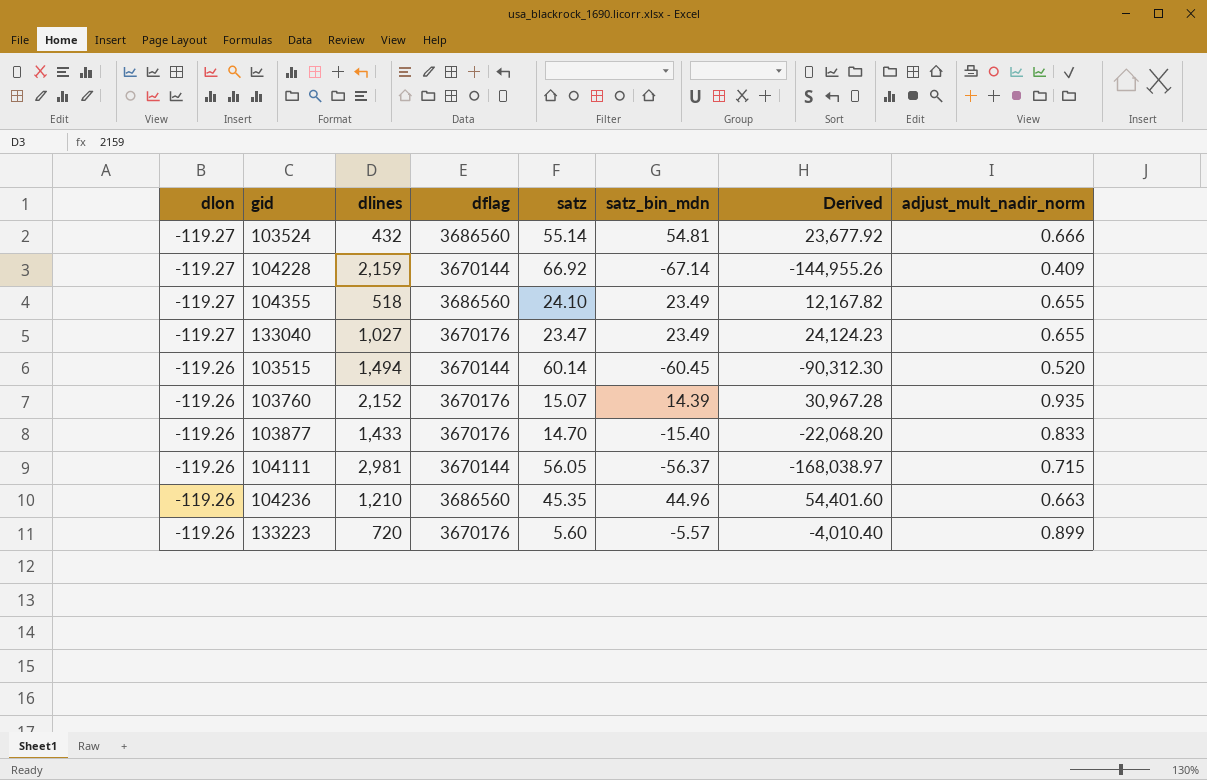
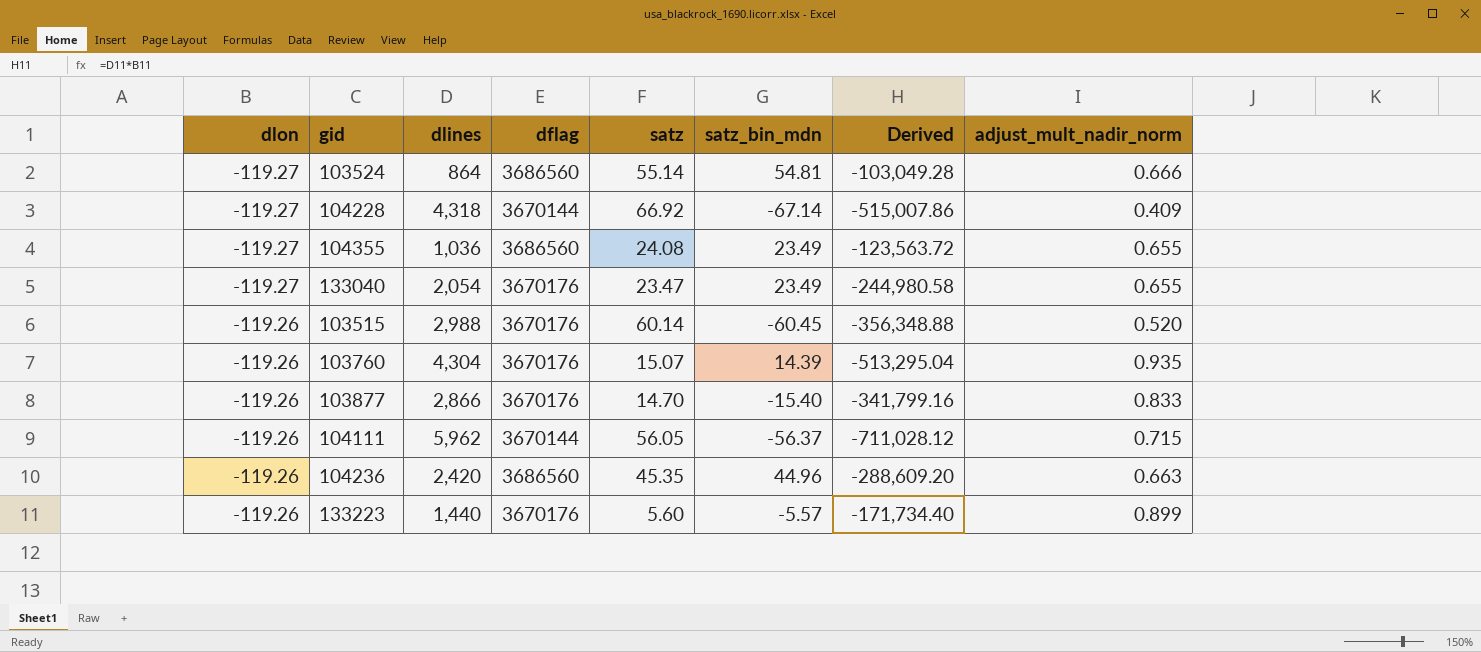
column Derived | formula: [dlines] * [satz_bin_mdn] -> [dlon] * [dlines]
103524 | dlines: 432 -> 864
104228 | dlines: 2,159 -> 4,318
104355 | dlines: 518 -> 1,036
104355 | satz: 24.10 -> 24.08
133040 | dlines: 1,027 -> 2,054
103515 | dlines: 1,494 -> 2,988
103515 | dflag: 3670144 -> 3670176
103760 | dlines: 2,152 -> 4,304
103877 | dlines: 1,433 -> 2,866
104111 | dlines: 2,981 -> 5,962
104236 | dlines: 1,210 -> 2,420
133223 | dlines: 720 -> 1,440

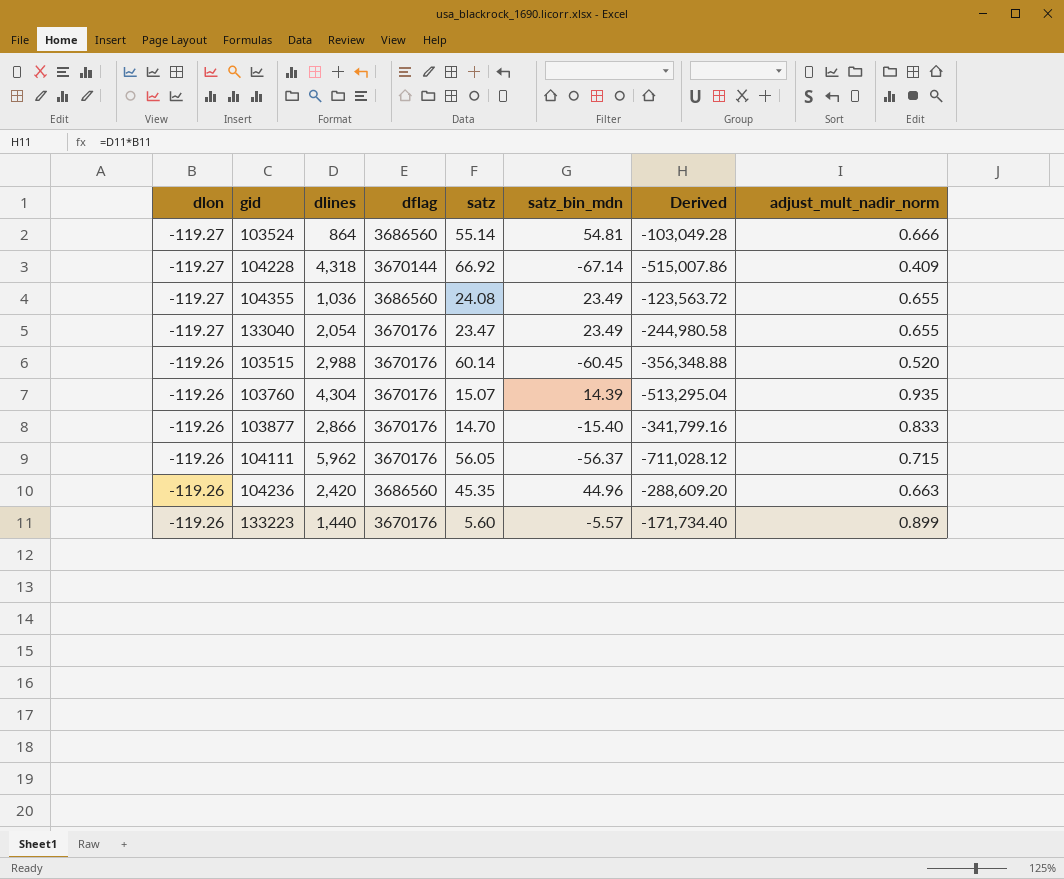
104111 | dflag: 3670144 -> 3670176

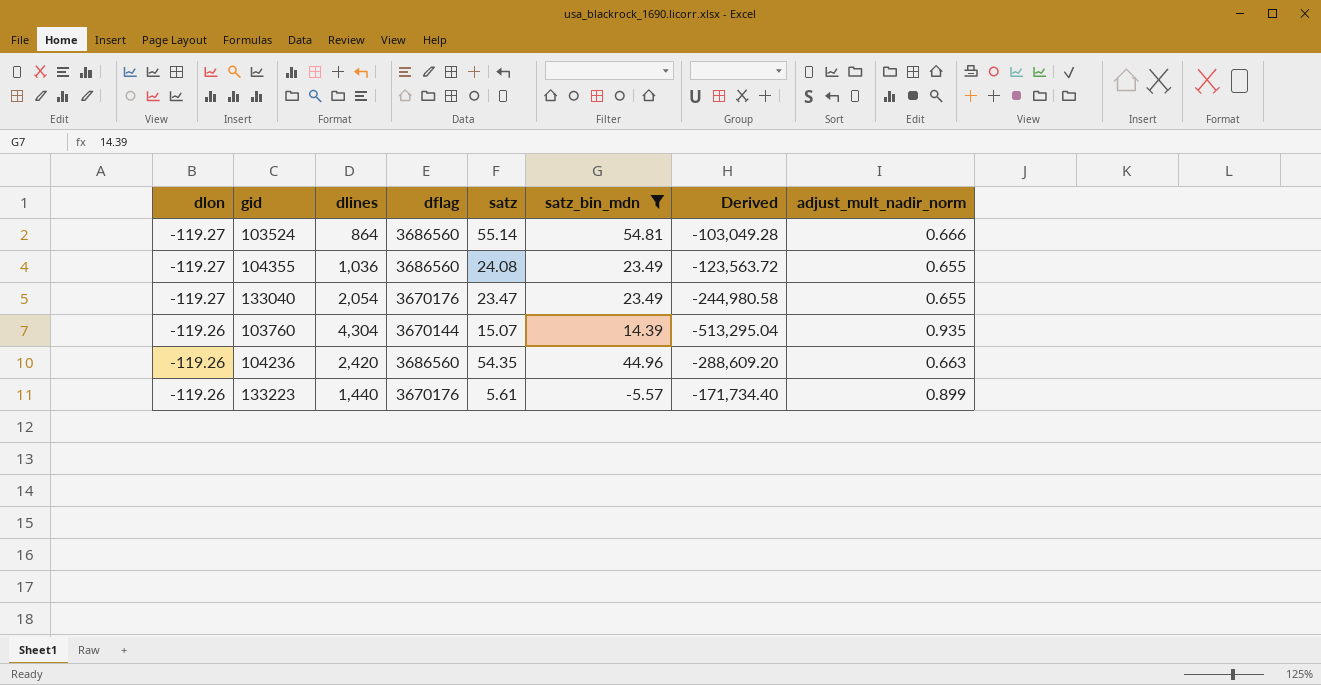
filter: none -> satz_bin_mdn >= -5.57
103760 | dflag: 3670176 -> 3670144
104236 | satz: 45.35 -> 54.35
133223 | satz: 5.60 -> 5.61

